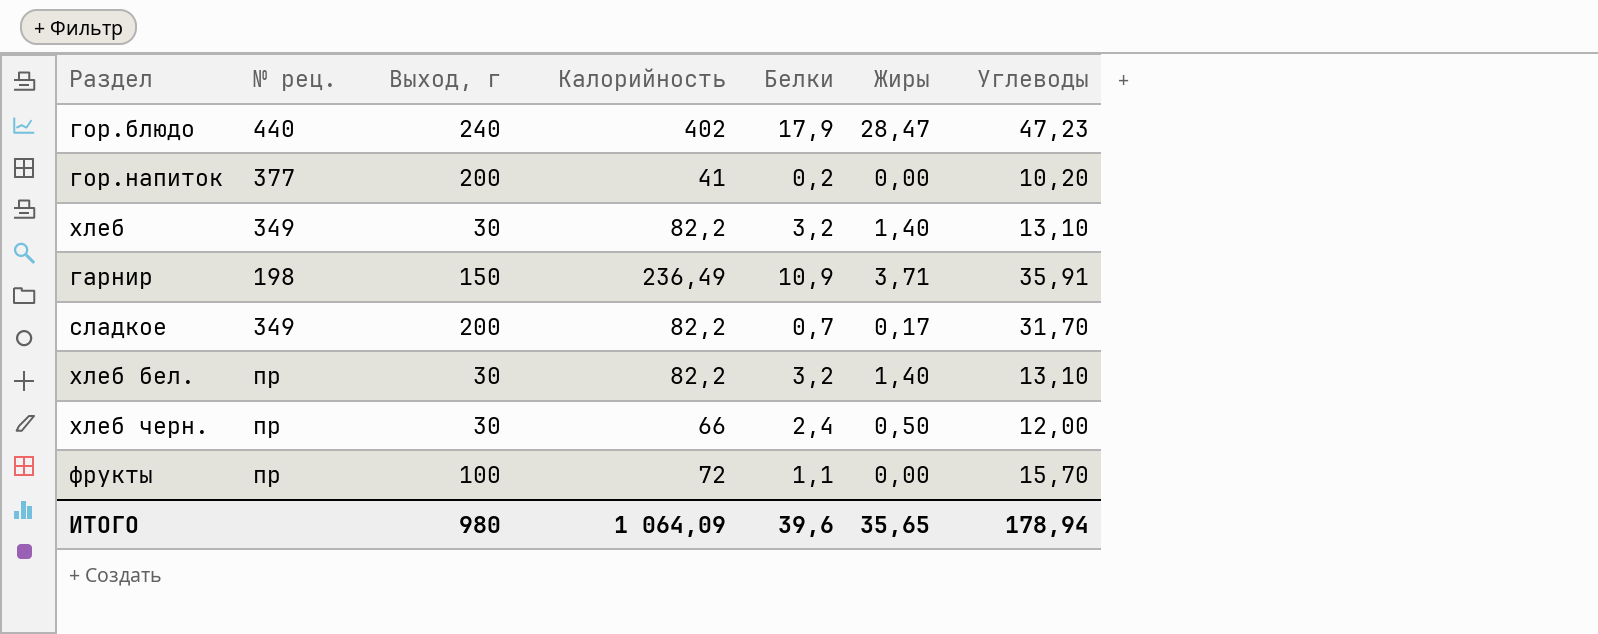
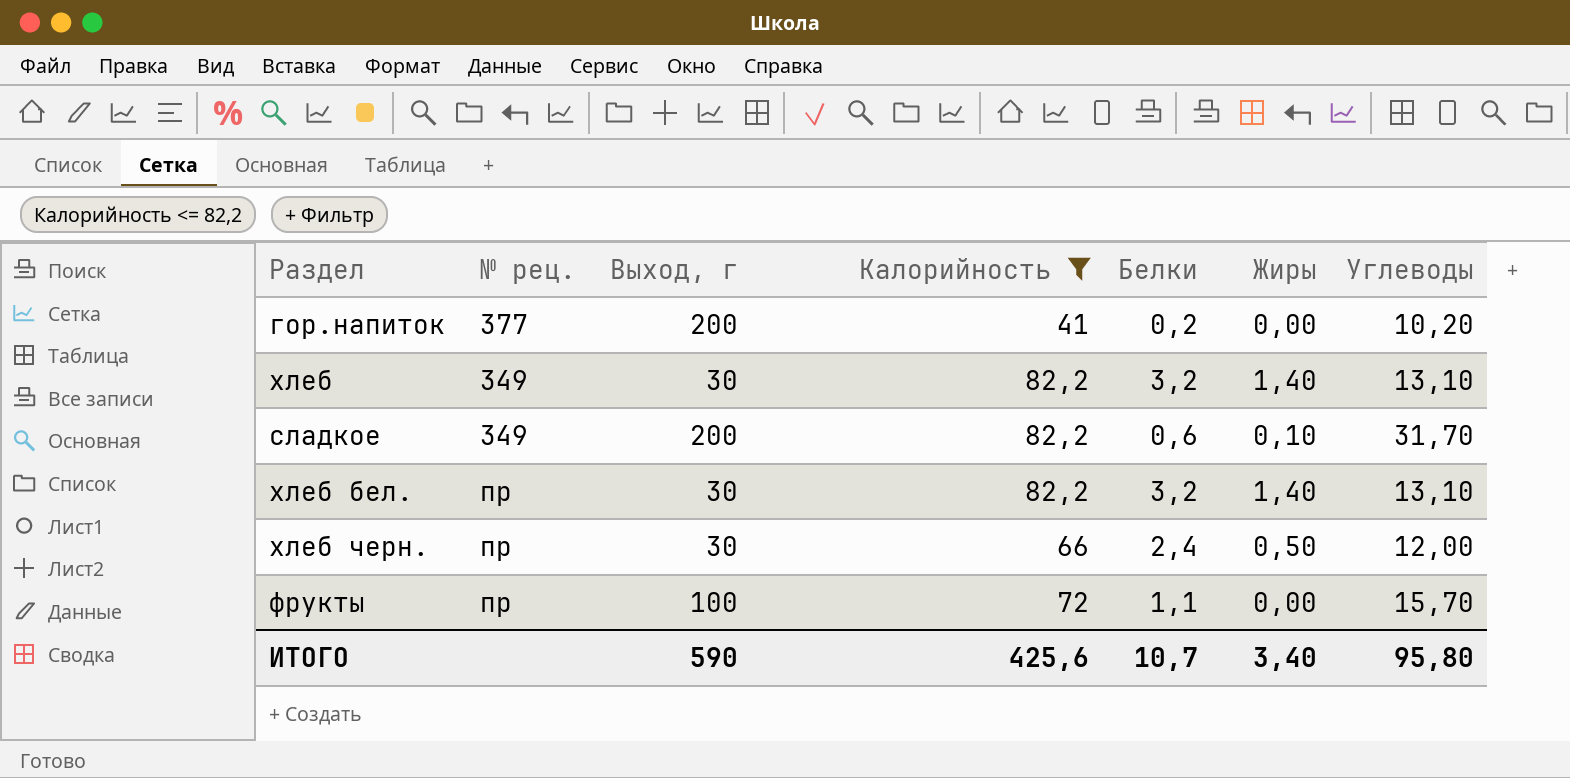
filter: none -> Калорийность <= 82,2
сладкое | Белки: 0,7 -> 0,6
сладкое | Жиры: 0,17 -> 0,10
ИТОГО | Выход, г: 980 -> 590
ИТОГО | Калорийность: 1 064,09 -> 425,6
ИТОГО | Белки: 39,6 -> 10,7
ИТОГО | Жиры: 35,65 -> 3,40
ИТОГО | Углеводы: 178,94 -> 95,80

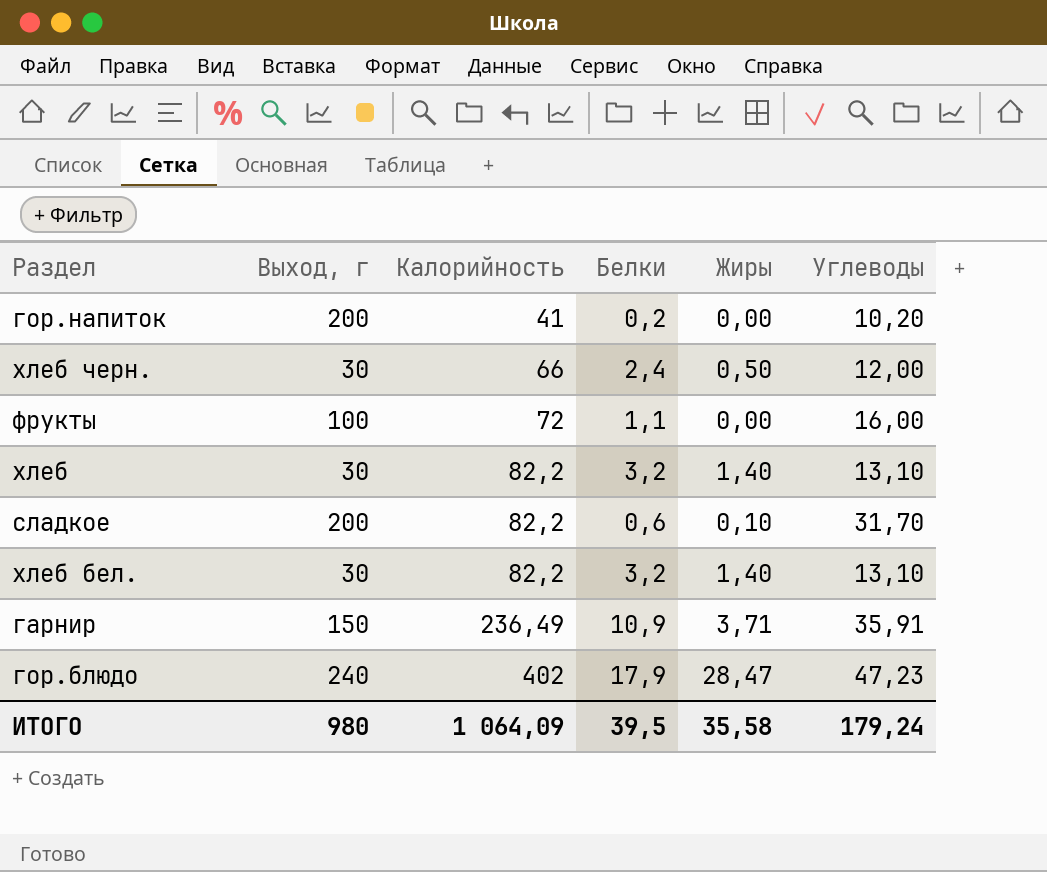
filter: Калорийность <= 82,2 -> none
row order: none -> Калорийность ascending
column № рец. | position: 2 -> none
фрукты | Углеводы: 15,70 -> 16,00
ИТОГО | Выход, г: 590 -> 980
ИТОГО | Калорийность: 425,6 -> 1 064,09
ИТОГО | Белки: 10,7 -> 39,5
ИТОГО | Жиры: 3,40 -> 35,58
ИТОГО | Углеводы: 95,80 -> 179,24

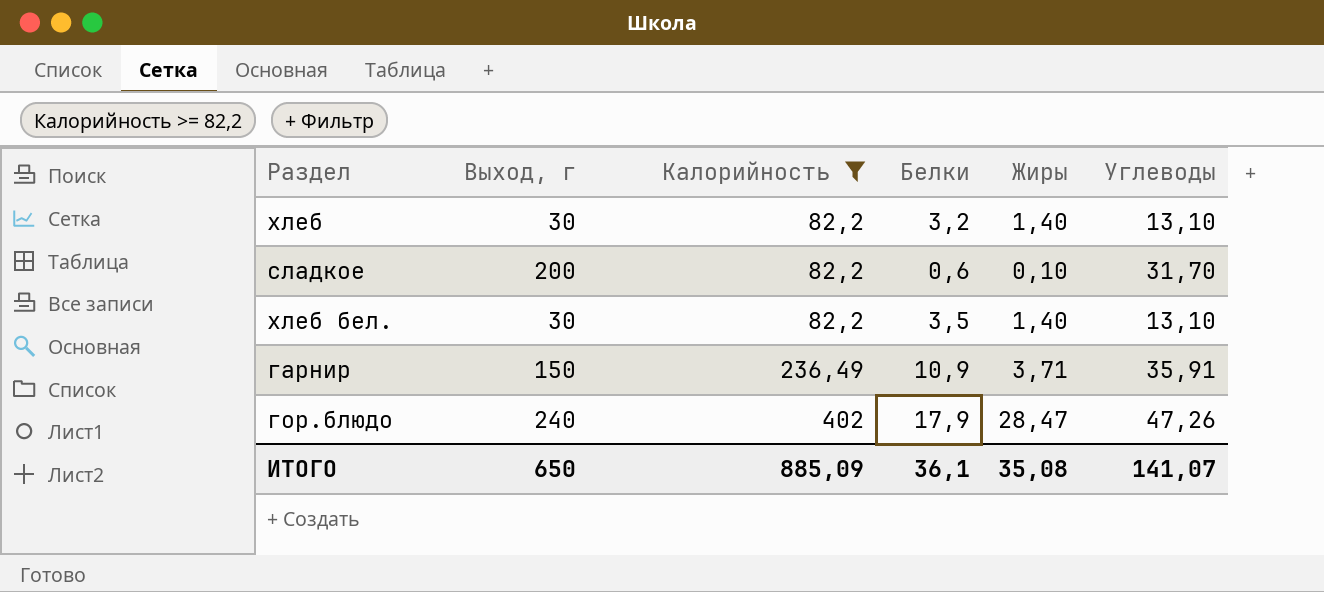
filter: none -> Калорийность >= 82,2
хлеб бел. | Белки: 3,2 -> 3,5
гор.блюдо | Углеводы: 47,23 -> 47,26
ИТОГО | Выход, г: 980 -> 650
ИТОГО | Калорийность: 1 064,09 -> 885,09
ИТОГО | Белки: 39,5 -> 36,1
ИТОГО | Жиры: 35,58 -> 35,08
ИТОГО | Углеводы: 179,24 -> 141,07

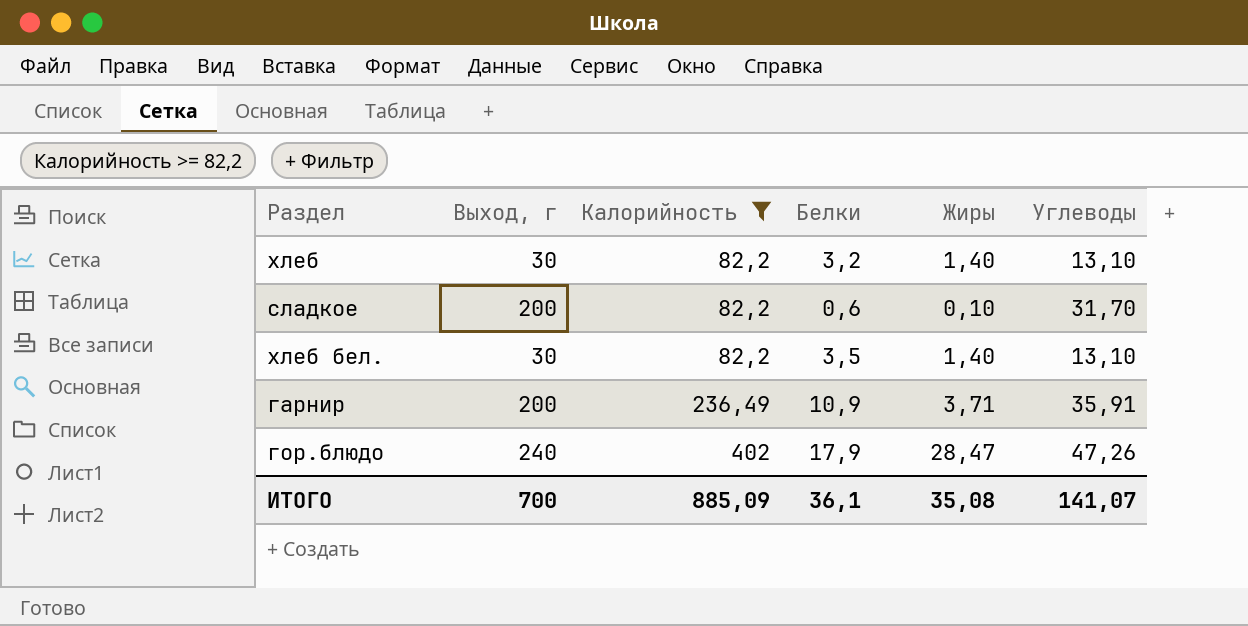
гарнир | Выход, г: 150 -> 200
ИТОГО | Выход, г: 650 -> 700

